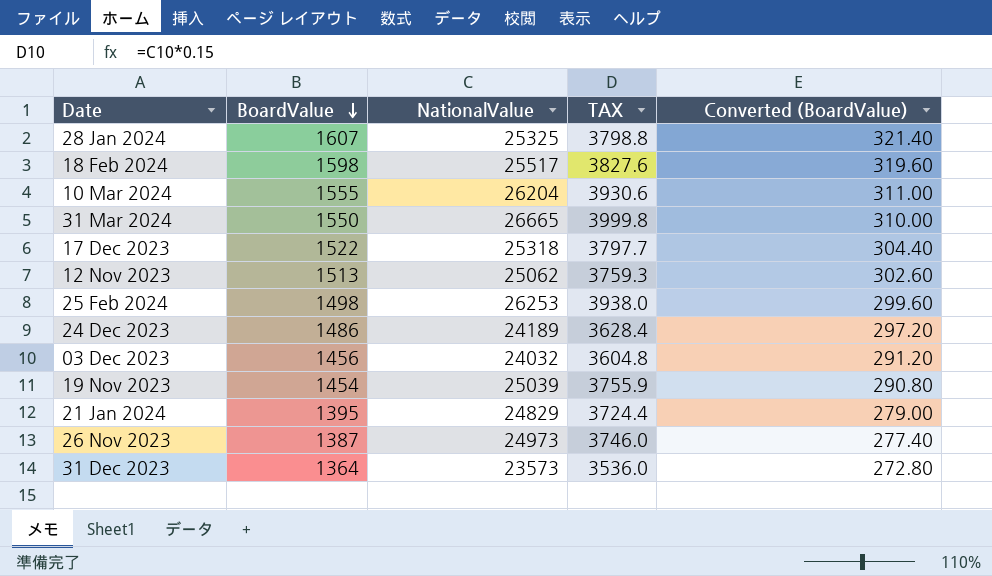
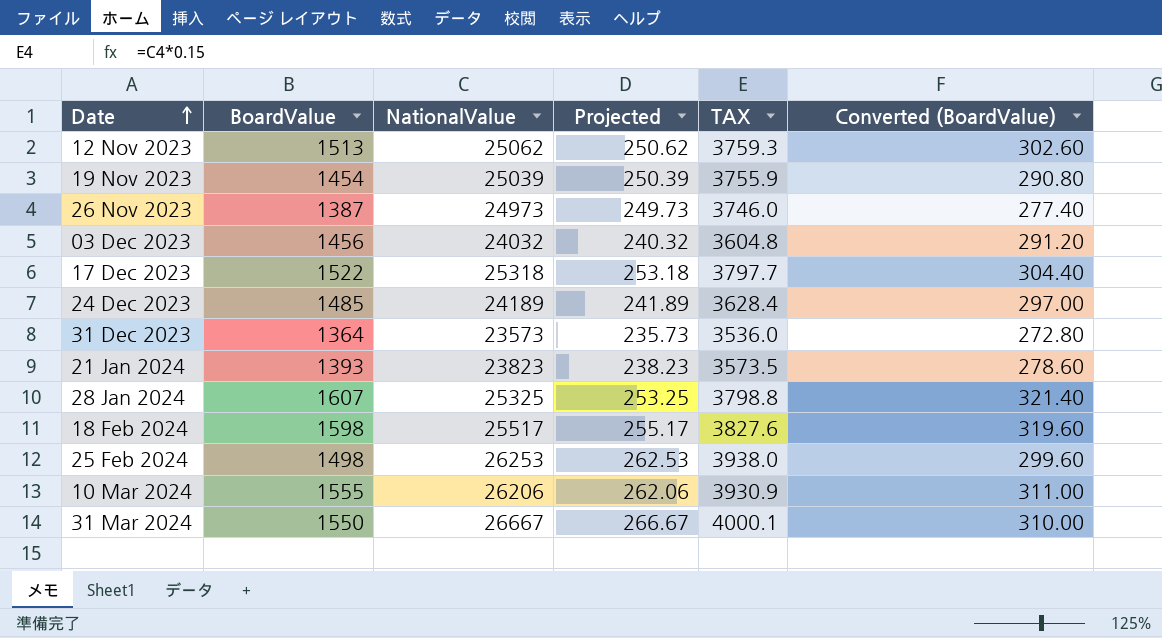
row order: BoardValue descending -> Date ascending
column Projected | formula: none -> [NationalValue] * 0.01
24 Dec 2023 | BoardValue: 1486 -> 1485
24 Dec 2023 | Converted (BoardValue): 297.20 -> 297.00
21 Jan 2024 | BoardValue: 1395 -> 1393
21 Jan 2024 | NationalValue: 24829 -> 23823
21 Jan 2024 | TAX: 3724.4 -> 3573.5
21 Jan 2024 | Converted (BoardValue): 279.00 -> 278.60
10 Mar 2024 | NationalValue: 26204 -> 26206
10 Mar 2024 | TAX: 3930.6 -> 3930.9
31 Mar 2024 | NationalValue: 26665 -> 26667
31 Mar 2024 | TAX: 3999.8 -> 4000.1

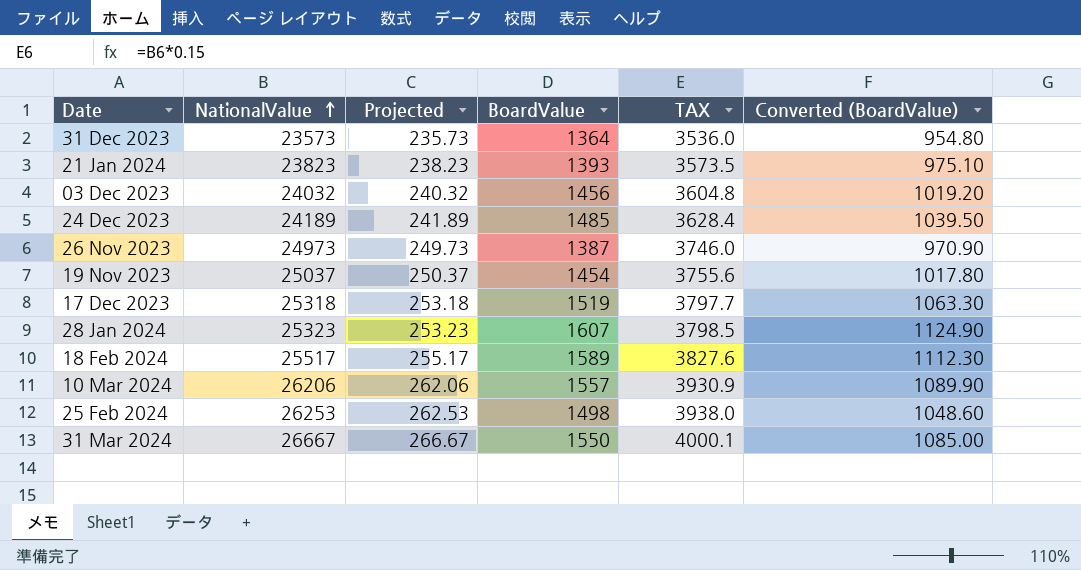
row order: Date ascending -> NationalValue ascending
column BoardValue | position: 2 -> 4
column Converted (BoardValue) | formula: [BoardValue] * 0.2 -> [BoardValue] * 0.7
row 12 Nov 2023: 1513 | 25062 | 250.62 | 3759.3 | 302.60 -> none
19 Nov 2023 | NationalValue: 25039 -> 25037
19 Nov 2023 | Projected: 250.39 -> 250.37
19 Nov 2023 | TAX: 3755.9 -> 3755.6
17 Dec 2023 | BoardValue: 1522 -> 1519
28 Jan 2024 | NationalValue: 25325 -> 25323
28 Jan 2024 | Projected: 253.25 -> 253.23
28 Jan 2024 | TAX: 3798.8 -> 3798.5
18 Feb 2024 | BoardValue: 1598 -> 1589
10 Mar 2024 | BoardValue: 1555 -> 1557

